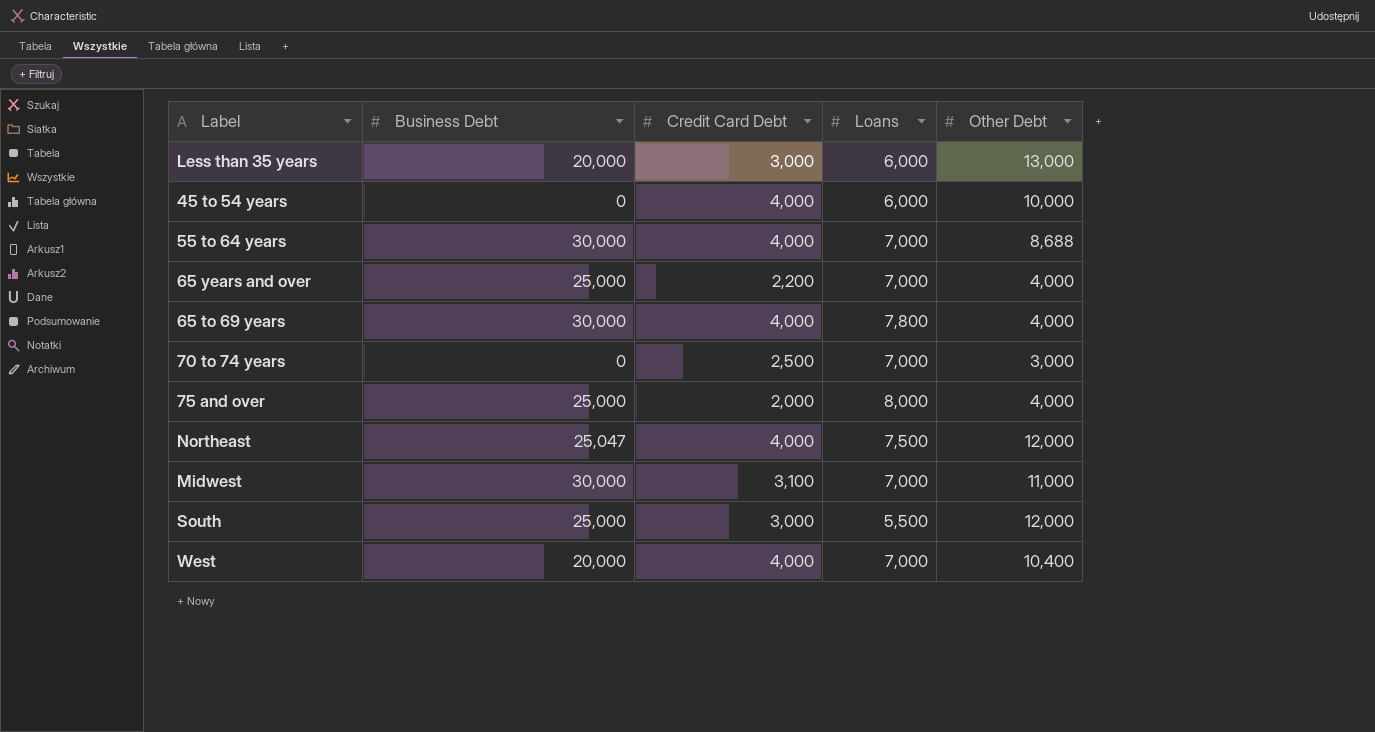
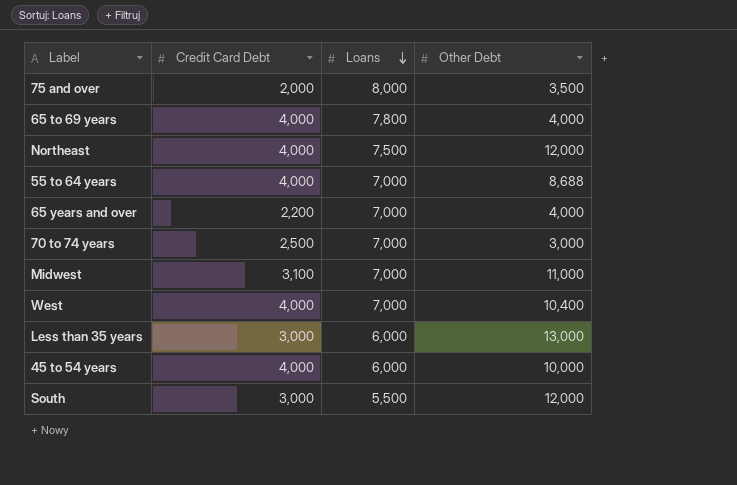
row order: none -> Loans descending
column Business Debt | position: 2 -> none
75 and over | Other Debt: 4,000 -> 3,500

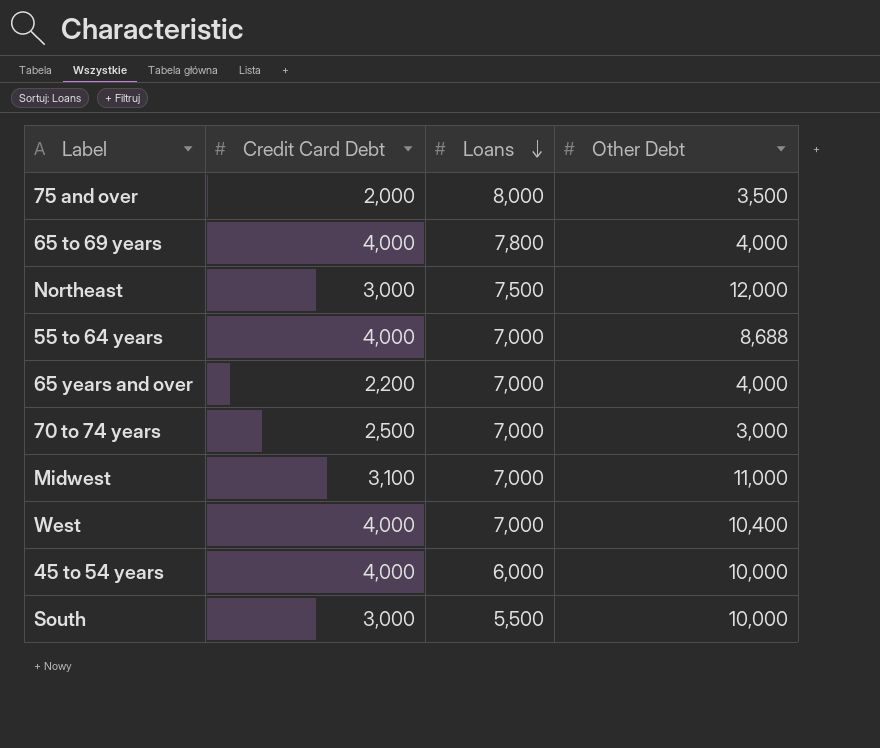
row Less than 35 years: 3,000 | 6,000 | 13,000 -> none
Northeast | Credit Card Debt: 4,000 -> 3,000
South | Other Debt: 12,000 -> 10,000

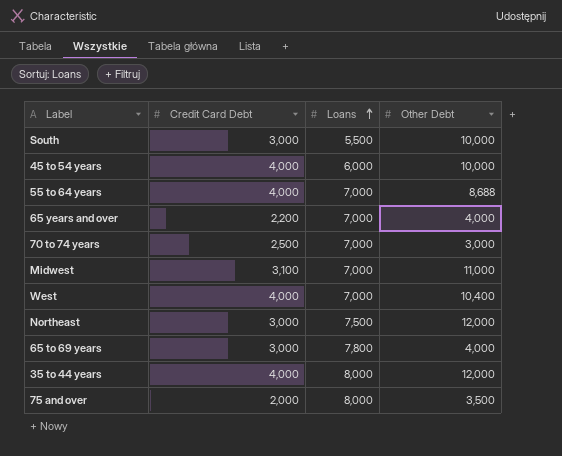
row order: Loans descending -> Loans ascending
65 to 69 years | Credit Card Debt: 4,000 -> 3,000
row 35 to 44 years: none -> 4,000 | 8,000 | 12,000

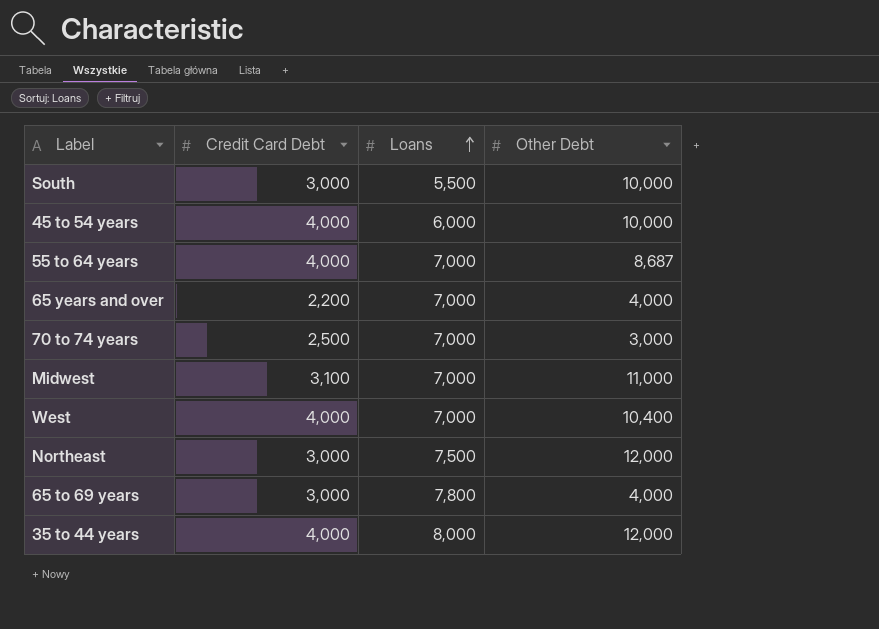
row 75 and over: 2,000 | 8,000 | 3,500 -> none
55 to 64 years | Other Debt: 8,688 -> 8,687

